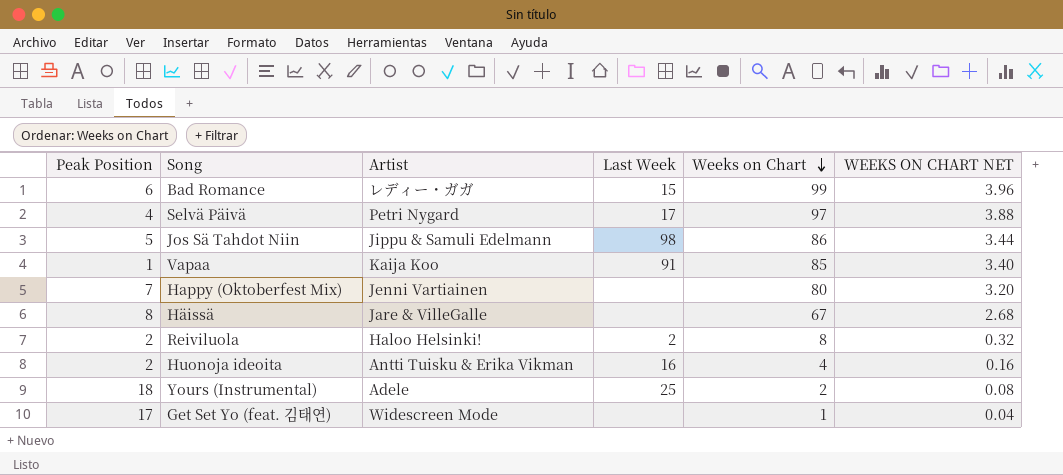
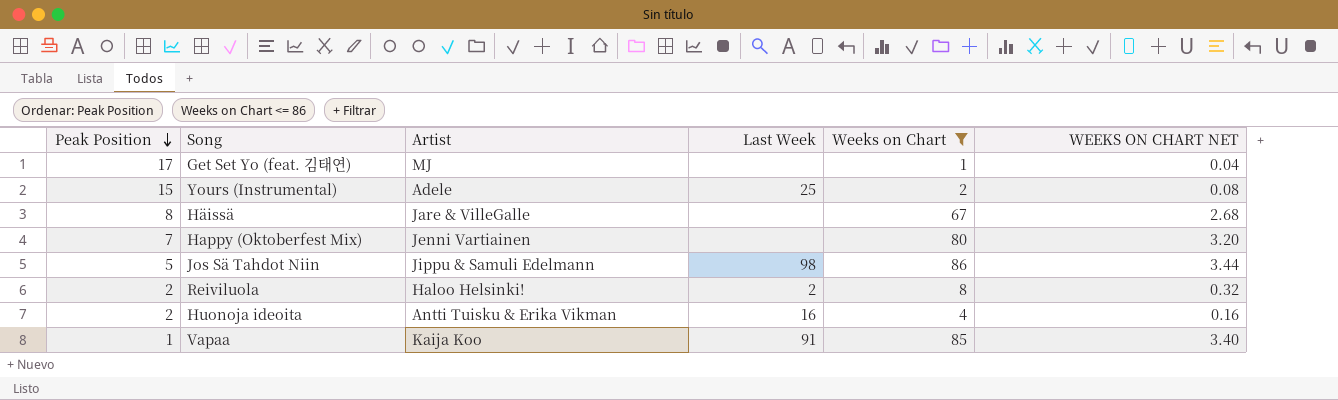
filter: none -> Weeks on Chart <= 86
row order: Weeks on Chart descending -> Peak Position descending
Get Set Yo (feat. 김태연) | Artist: Widescreen Mode -> MJ
Yours (Instrumental) | Peak Position: 18 -> 15

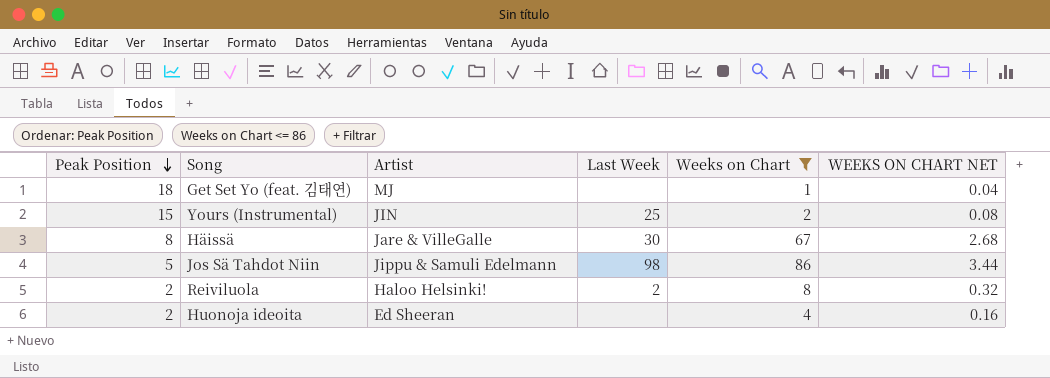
row Happy (Oktoberfest Mix): 7 | Jenni Vartiainen | none | 80 | 3.20 -> none
row Vapaa: 1 | Kaija Koo | 91 | 85 | 3.40 -> none
Get Set Yo (feat. 김태연) | Peak Position: 17 -> 18
Yours (Instrumental) | Artist: Adele -> JIN
Häissä | Last Week: none -> 30
Huonoja ideoita | Artist: Antti Tuisku & Erika Vikman -> Ed Sheeran
Huonoja ideoita | Last Week: 16 -> none

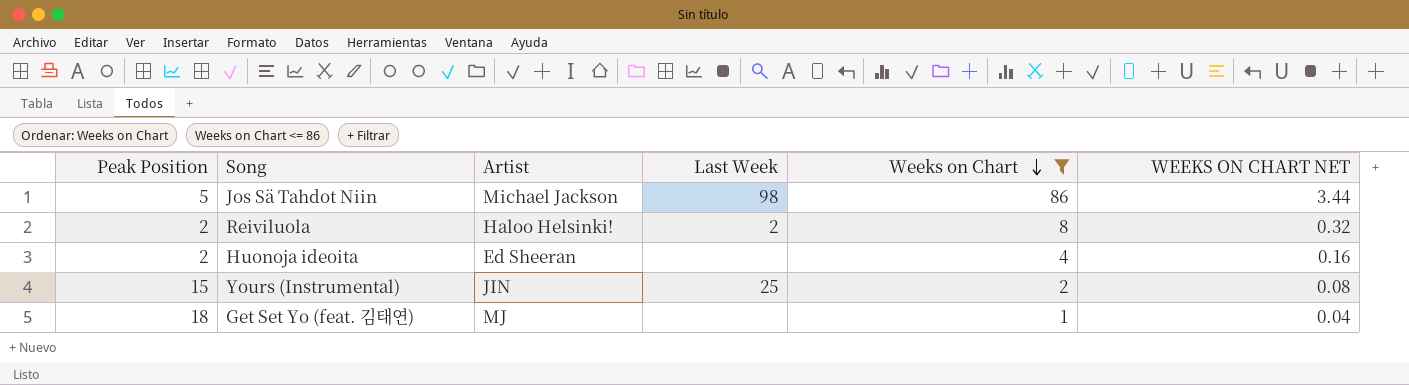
row order: Peak Position descending -> Weeks on Chart descending
row Häissä: 8 | Jare & VilleGalle | 30 | 67 | 2.68 -> none
Jos Sä Tahdot Niin | Artist: Jippu & Samuli Edelmann -> Michael Jackson

